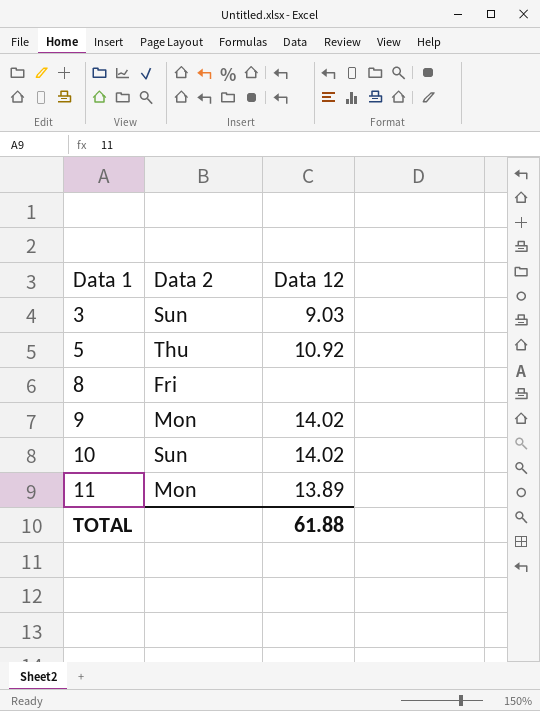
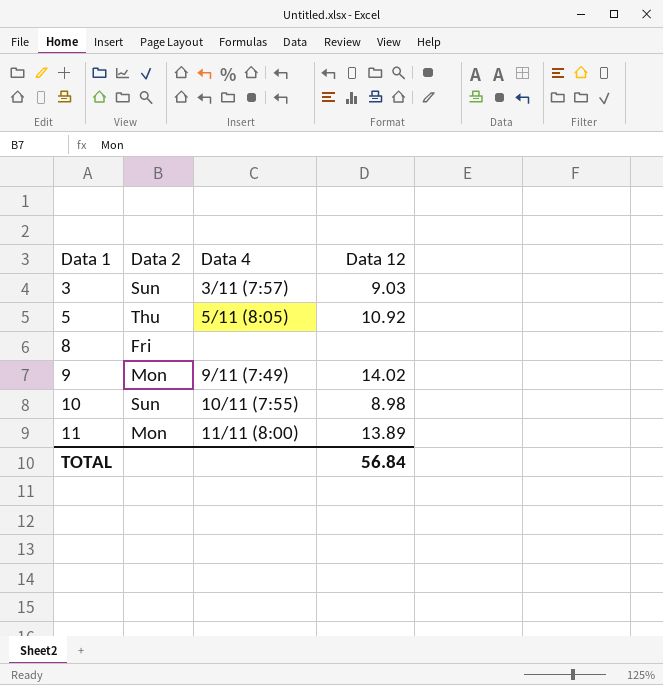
column Data 4 | position: none -> 3
10 | Data 12: 14.02 -> 8.98
TOTAL | Data 12: 61.88 -> 56.84

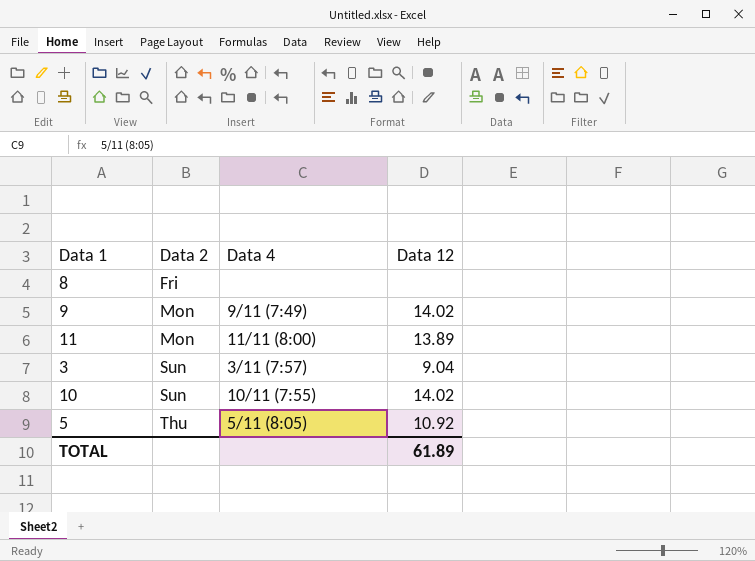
row order: Data 1 ascending -> Data 2 ascending
3 | Data 12: 9.03 -> 9.04
10 | Data 12: 8.98 -> 14.02
TOTAL | Data 12: 56.84 -> 61.89

